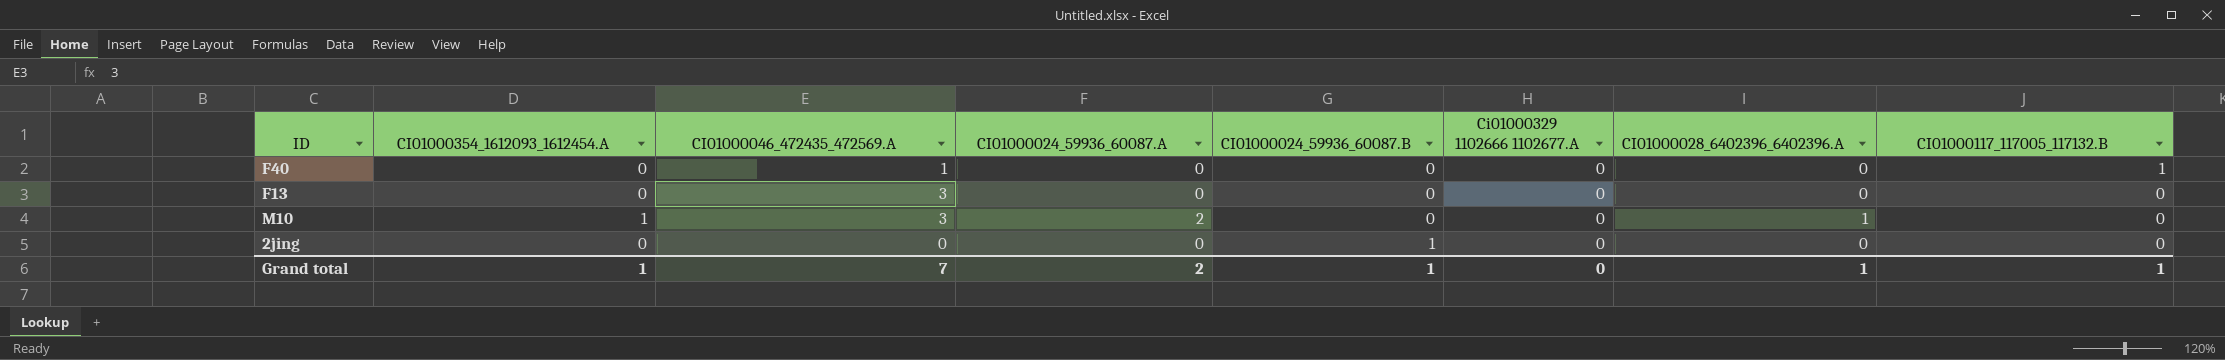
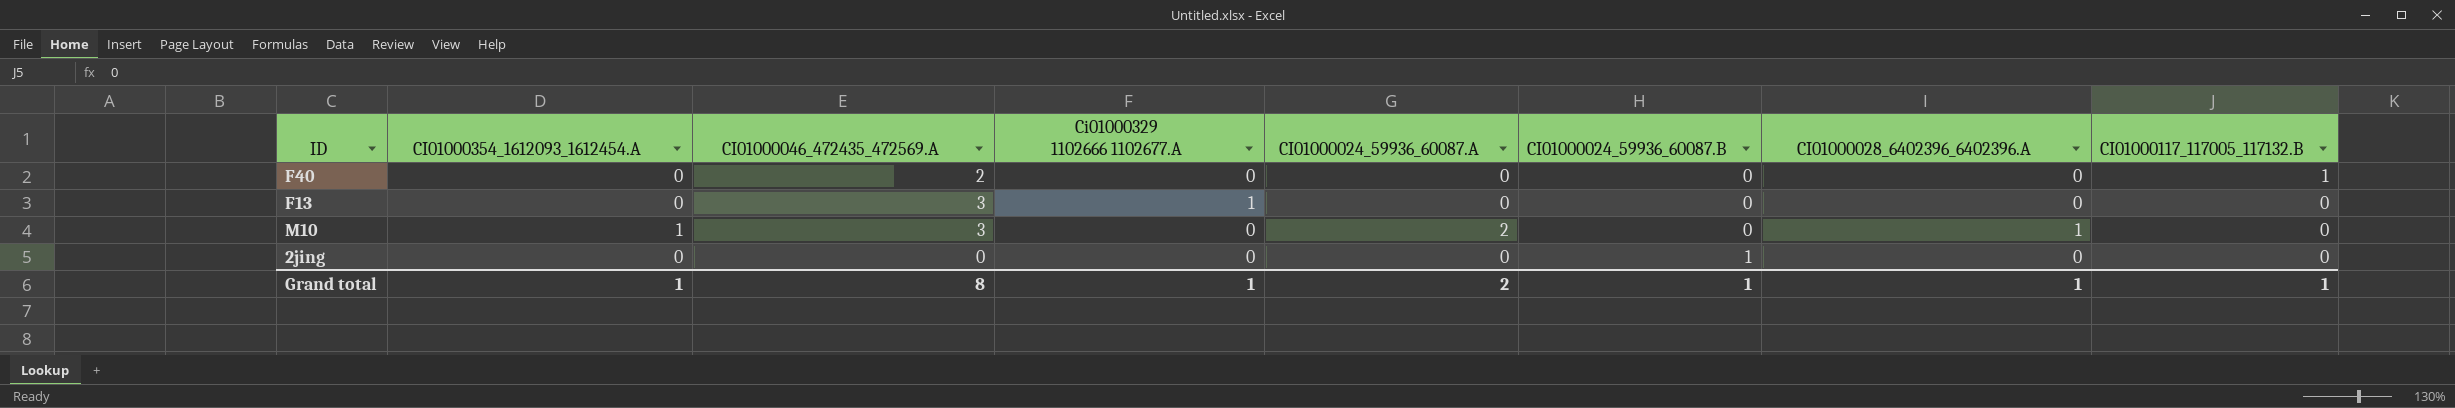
column Ci01000329 1102666 1102677.A | position: 6 -> 4
F40 | CI01000046_472435_472569.A: 1 -> 2
F13 | Ci01000329 1102666 1102677.A: 0 -> 1
Grand total | CI01000046_472435_472569.A: 7 -> 8
Grand total | Ci01000329 1102666 1102677.A: 0 -> 1

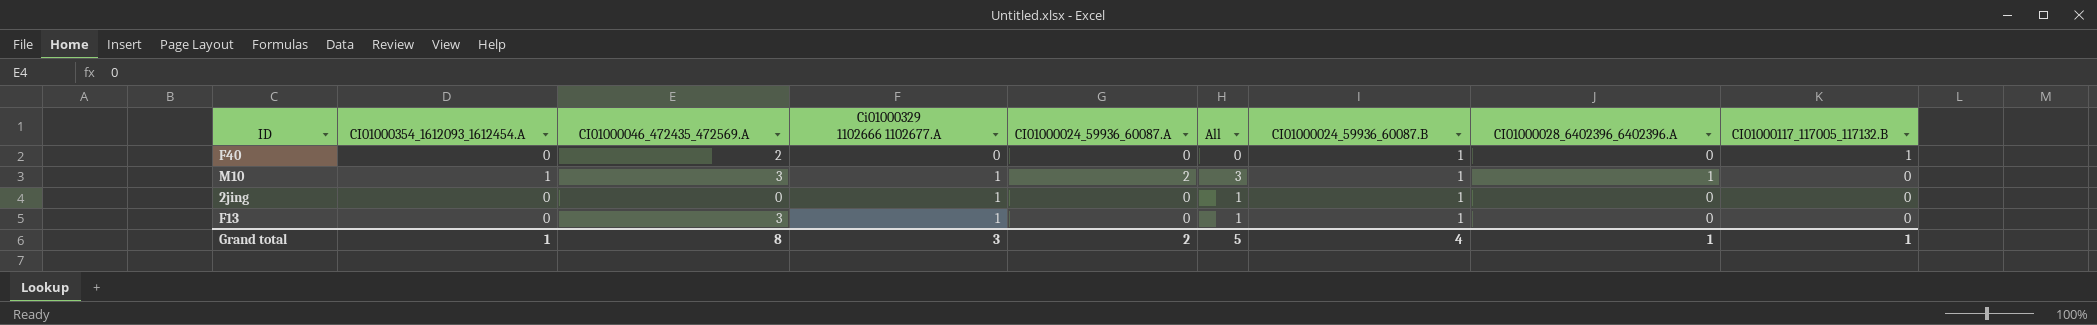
row order: CI01000024_59936_60087.B ascending -> Ci01000329 1102666 1102677.A ascending
column All | formula: none -> [Ci01000329 1102666 1102677.A] + [CI01000024_59936_60087.A]
F40 | CI01000024_59936_60087.B: 0 -> 1
M10 | Ci01000329 1102666 1102677.A: 0 -> 1
M10 | CI01000024_59936_60087.B: 0 -> 1
2jing | Ci01000329 1102666 1102677.A: 0 -> 1
F13 | CI01000024_59936_60087.B: 0 -> 1
Grand total | Ci01000329 1102666 1102677.A: 1 -> 3
Grand total | CI01000024_59936_60087.B: 1 -> 4

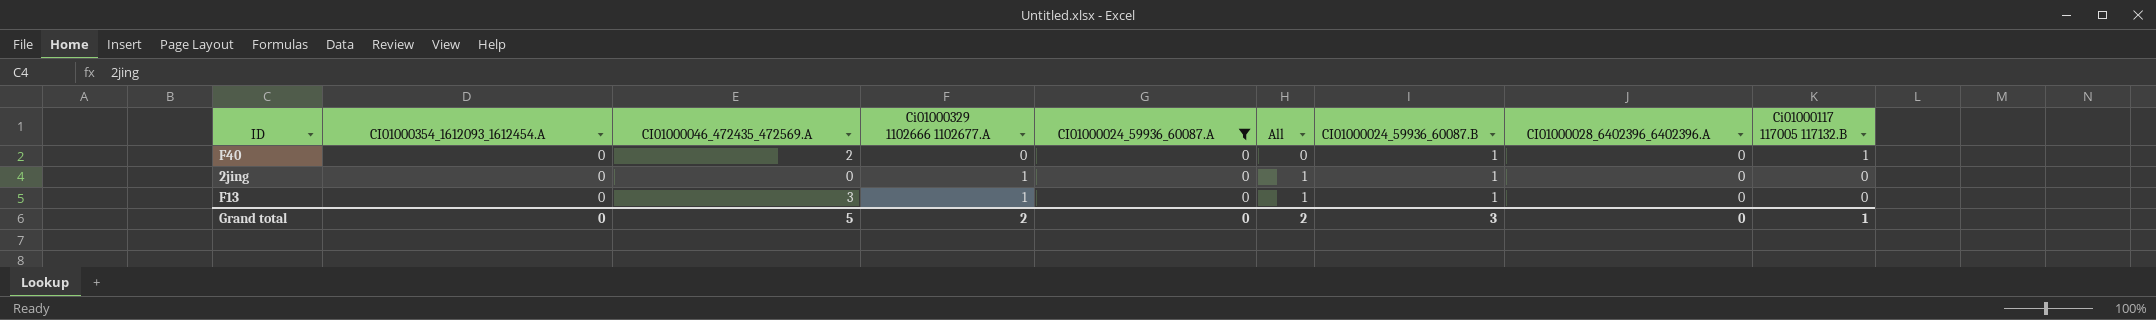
filter: none -> CI01000024_59936_60087.A = 0
column name: CI01000117_117005_117132.B -> Ci01000117 117005 117132.B
Grand total | CI01000354_1612093_1612454.A: 1 -> 0
Grand total | CI01000046_472435_472569.A: 8 -> 5
Grand total | Ci01000329 1102666 1102677.A: 3 -> 2
Grand total | CI01000024_59936_60087.A: 2 -> 0
Grand total | All: 5 -> 2
Grand total | CI01000024_59936_60087.B: 4 -> 3
Grand total | CI01000028_6402396_6402396.A: 1 -> 0

